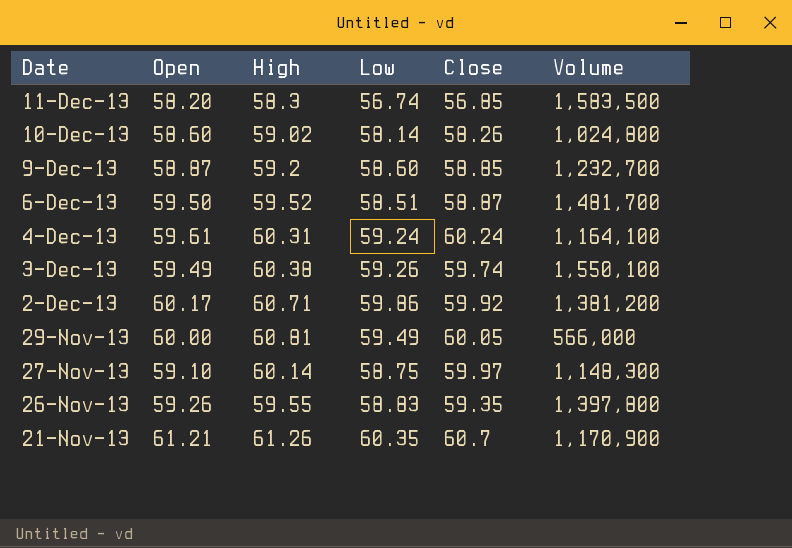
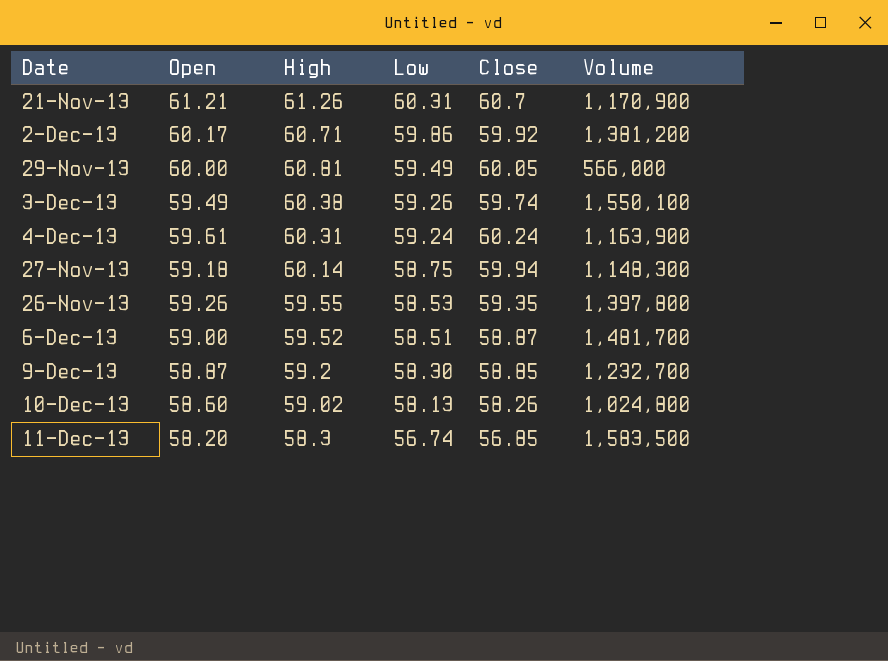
row order: Date descending -> Low descending
21-Nov-13 | Low: 60.35 -> 60.31
4-Dec-13 | Volume: 1,164,100 -> 1,163,900
27-Nov-13 | Open: 59.10 -> 59.18
27-Nov-13 | Close: 59.97 -> 59.94
26-Nov-13 | Low: 58.83 -> 58.53
6-Dec-13 | Open: 59.50 -> 59.00
9-Dec-13 | Low: 58.60 -> 58.30
10-Dec-13 | Low: 58.14 -> 58.13

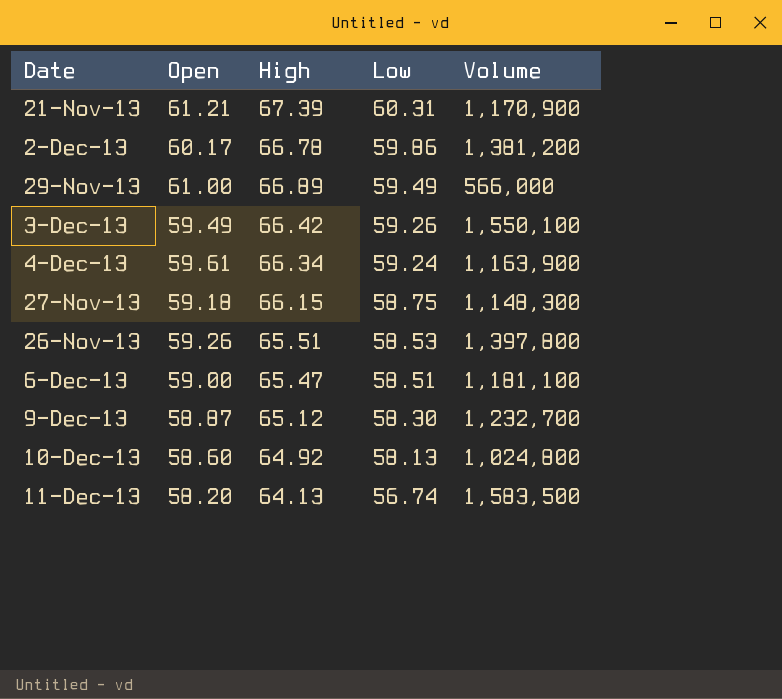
column Close | position: 5 -> none
21-Nov-13 | High: 61.26 -> 67.39
2-Dec-13 | High: 60.71 -> 66.78
29-Nov-13 | Open: 60.00 -> 61.00
29-Nov-13 | High: 60.81 -> 66.89
3-Dec-13 | High: 60.38 -> 66.42
4-Dec-13 | High: 60.31 -> 66.34
27-Nov-13 | High: 60.14 -> 66.15
26-Nov-13 | High: 59.55 -> 65.51
6-Dec-13 | High: 59.52 -> 65.47
6-Dec-13 | Volume: 1,481,700 -> 1,181,100
9-Dec-13 | High: 59.2 -> 65.12
10-Dec-13 | High: 59.02 -> 64.92
11-Dec-13 | High: 58.3 -> 64.13

